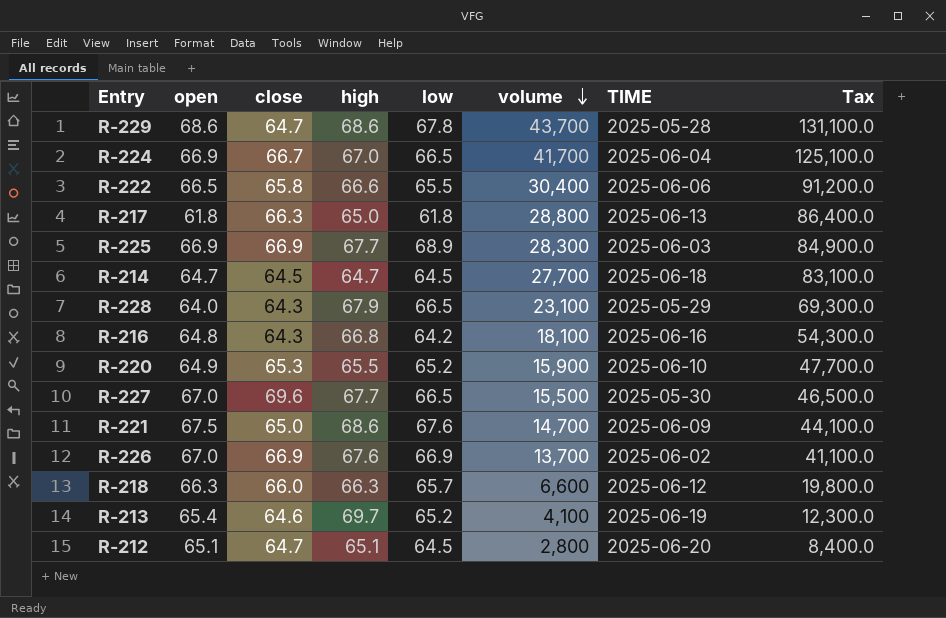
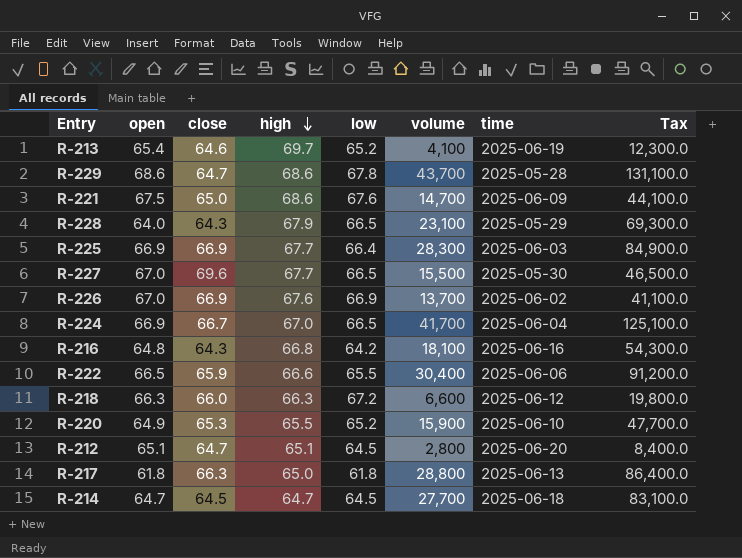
row order: volume descending -> high descending
column name: TIME -> time
R-225 | low: 68.9 -> 66.4
R-222 | close: 65.8 -> 65.9
R-218 | low: 65.7 -> 67.2

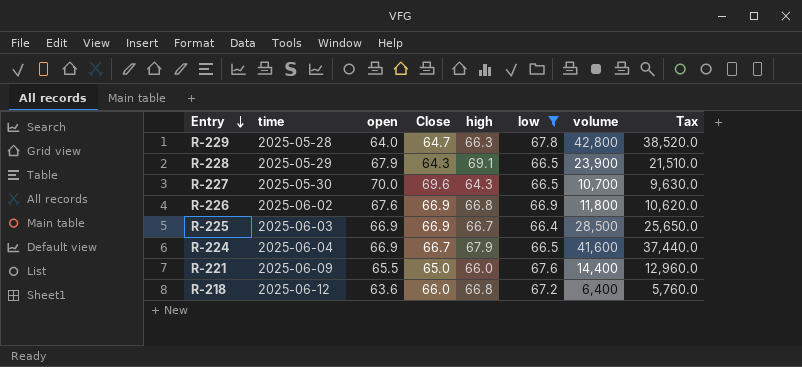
filter: none -> low >= 66.4
row order: high descending -> Entry descending
column time | position: 7 -> 2
column name: close -> Close
column Tax | formula: [volume] * 3 -> [volume] * 0.9
R-229 | open: 68.6 -> 64.0
R-229 | high: 68.6 -> 66.3
R-229 | volume: 43,700 -> 42,800
R-228 | open: 64.0 -> 67.9
R-228 | high: 67.9 -> 69.1
R-228 | volume: 23,100 -> 23,900
R-227 | open: 67.0 -> 70.0
R-227 | high: 67.7 -> 64.3
R-227 | volume: 15,500 -> 10,700
R-226 | open: 67.0 -> 67.6
R-226 | high: 67.6 -> 66.8
R-226 | volume: 13,700 -> 11,800
R-225 | high: 67.7 -> 66.7
R-225 | volume: 28,300 -> 28,500
R-224 | high: 67.0 -> 67.9
R-224 | volume: 41,700 -> 41,600
R-221 | open: 67.5 -> 65.5
R-221 | high: 68.6 -> 66.0
R-221 | volume: 14,700 -> 14,400
R-218 | open: 66.3 -> 63.6
R-218 | high: 66.3 -> 66.8
R-218 | volume: 6,600 -> 6,400

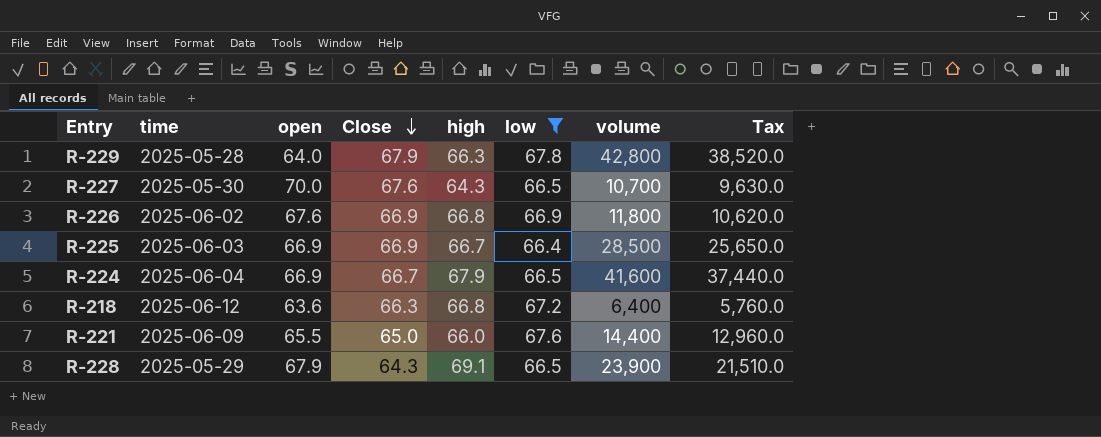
row order: Entry descending -> Close descending
R-229 | Close: 64.7 -> 67.9
R-227 | Close: 69.6 -> 67.6
R-218 | Close: 66.0 -> 66.3

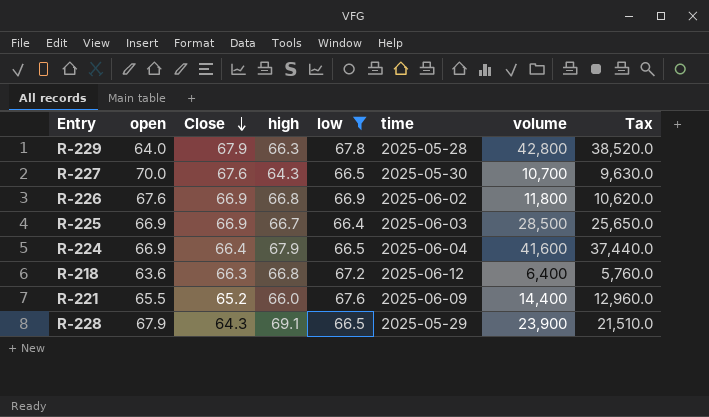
column time | position: 2 -> 6
R-224 | Close: 66.7 -> 66.4
R-221 | Close: 65.0 -> 65.2

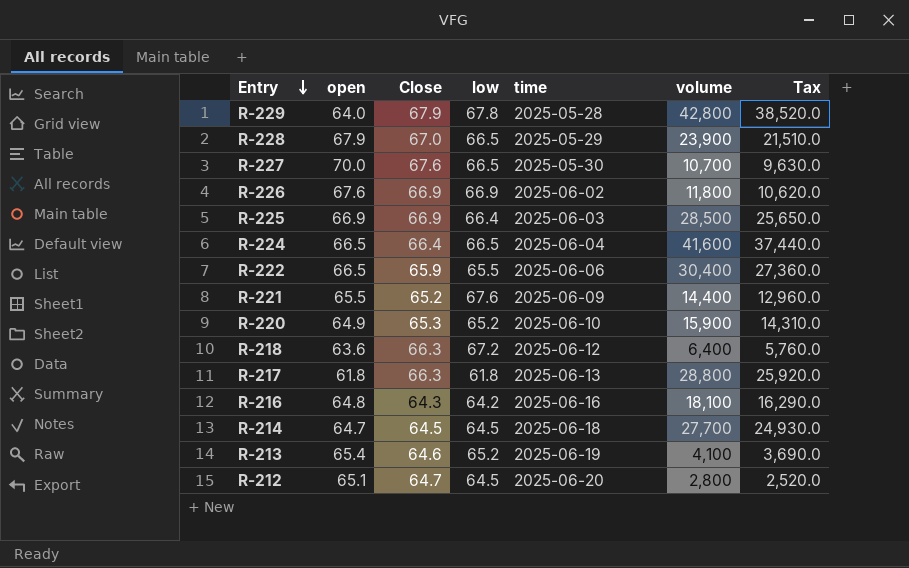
filter: low >= 66.4 -> none
row order: Close descending -> Entry descending
column high | position: 4 -> none
R-228 | Close: 64.3 -> 67.0
R-224 | open: 66.9 -> 66.5

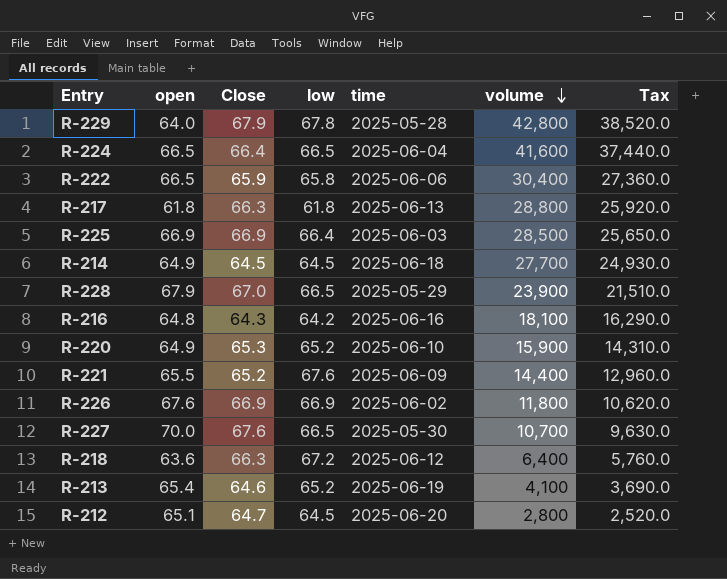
row order: Entry descending -> volume descending
R-222 | low: 65.5 -> 65.8
R-214 | open: 64.7 -> 64.9

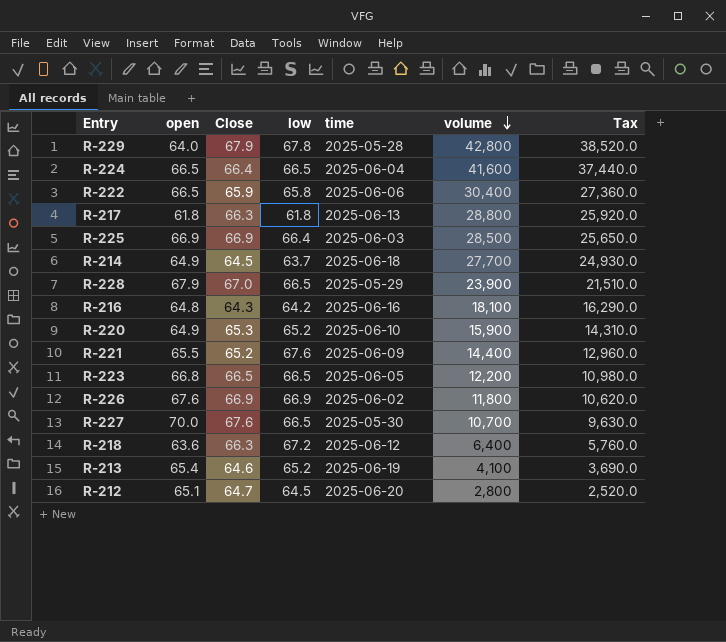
R-214 | low: 64.5 -> 63.7
row R-223: none -> 66.8 | 66.5 | 66.5 | 2025-06-05 | 12,200 | 10,980.0

